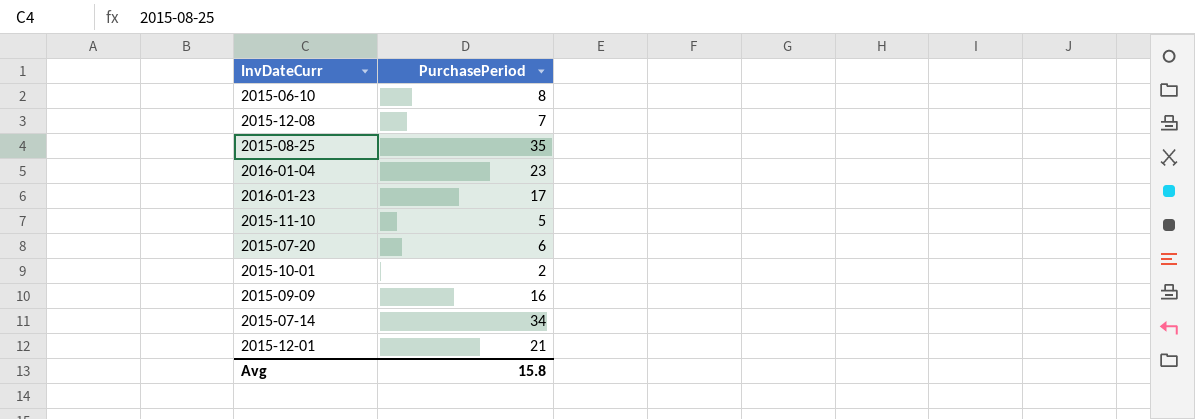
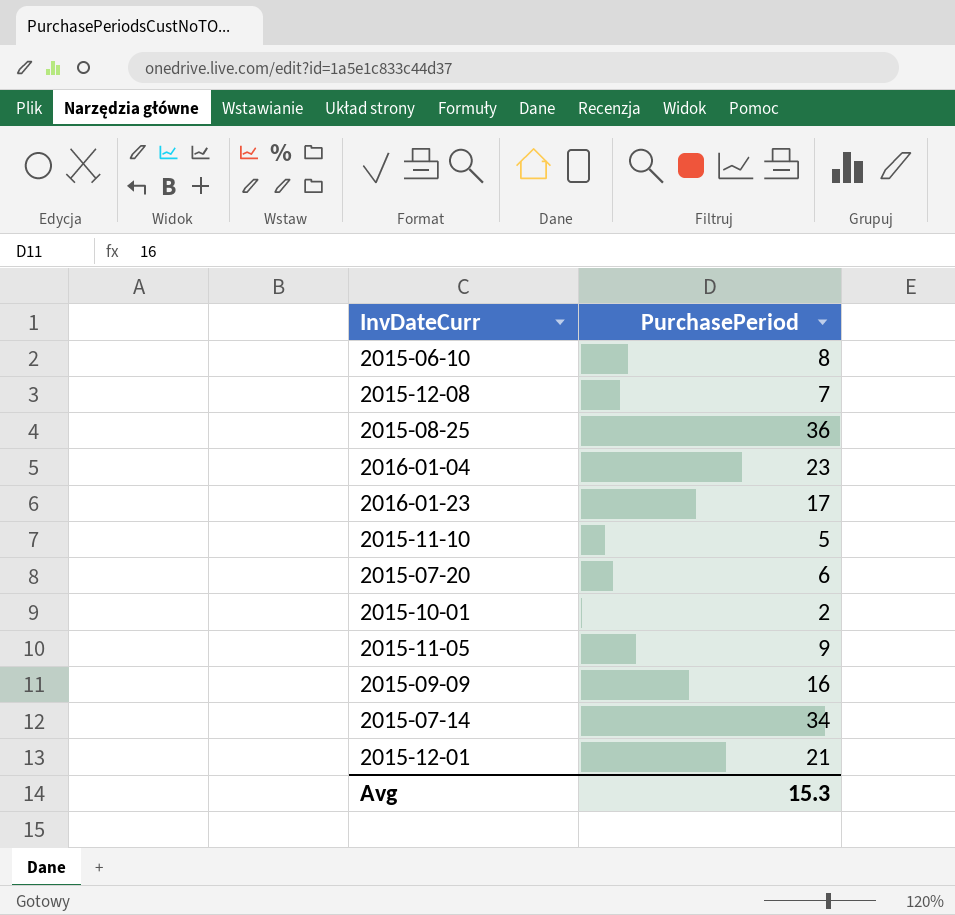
2015-08-25 | PurchasePeriod: 35 -> 36
row 2015-11-05: none -> 9
Avg | PurchasePeriod: 15.8 -> 15.3

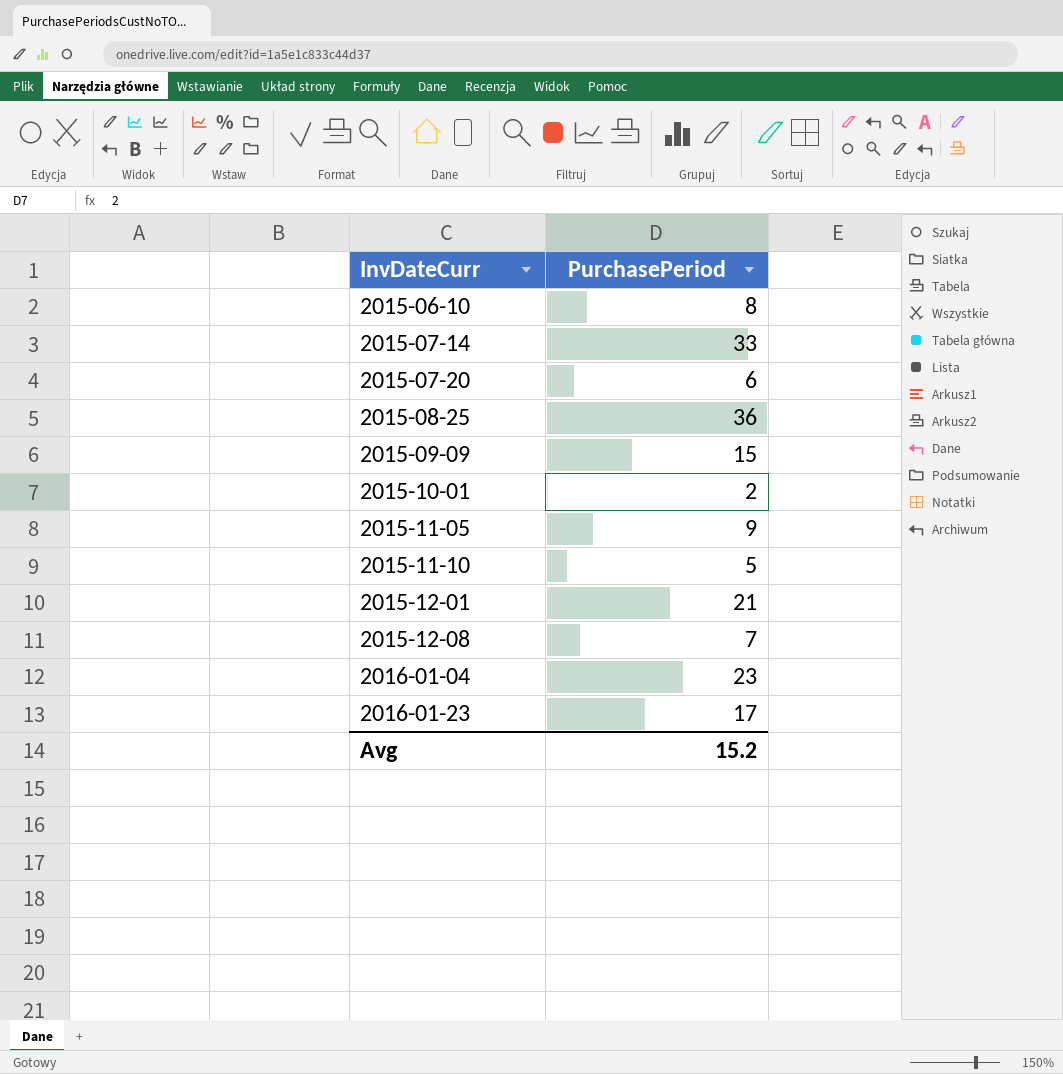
row order: none -> InvDateCurr ascending
2015-07-14 | PurchasePeriod: 34 -> 33
2015-09-09 | PurchasePeriod: 16 -> 15
Avg | PurchasePeriod: 15.3 -> 15.2

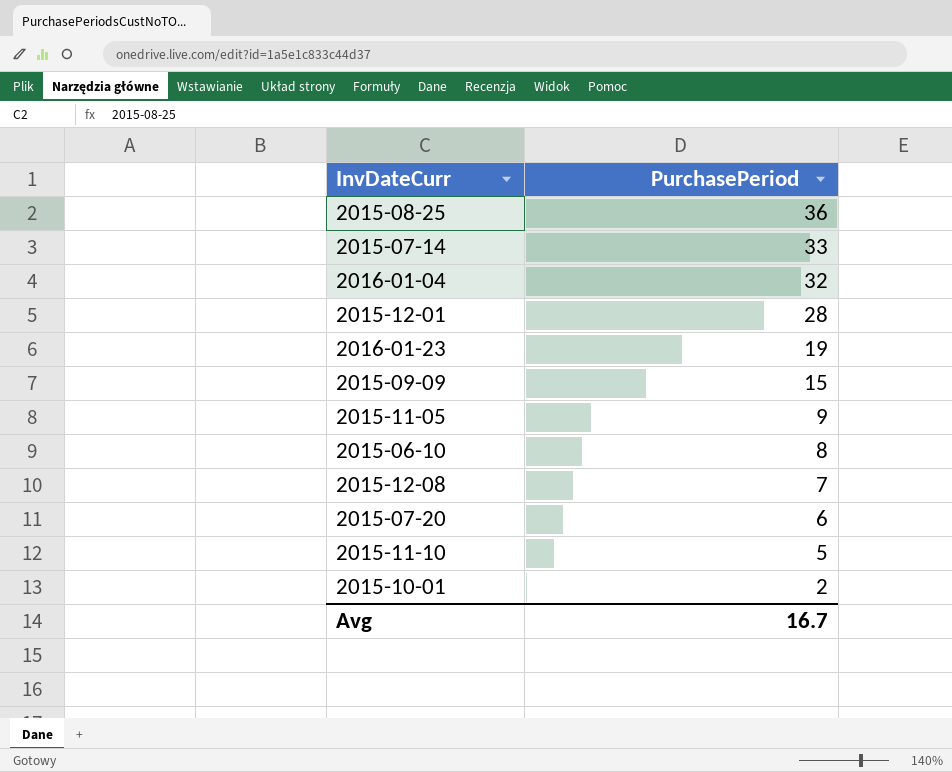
row order: InvDateCurr ascending -> PurchasePeriod descending
2016-01-04 | PurchasePeriod: 23 -> 32
2015-12-01 | PurchasePeriod: 21 -> 28
2016-01-23 | PurchasePeriod: 17 -> 19
Avg | PurchasePeriod: 15.2 -> 16.7

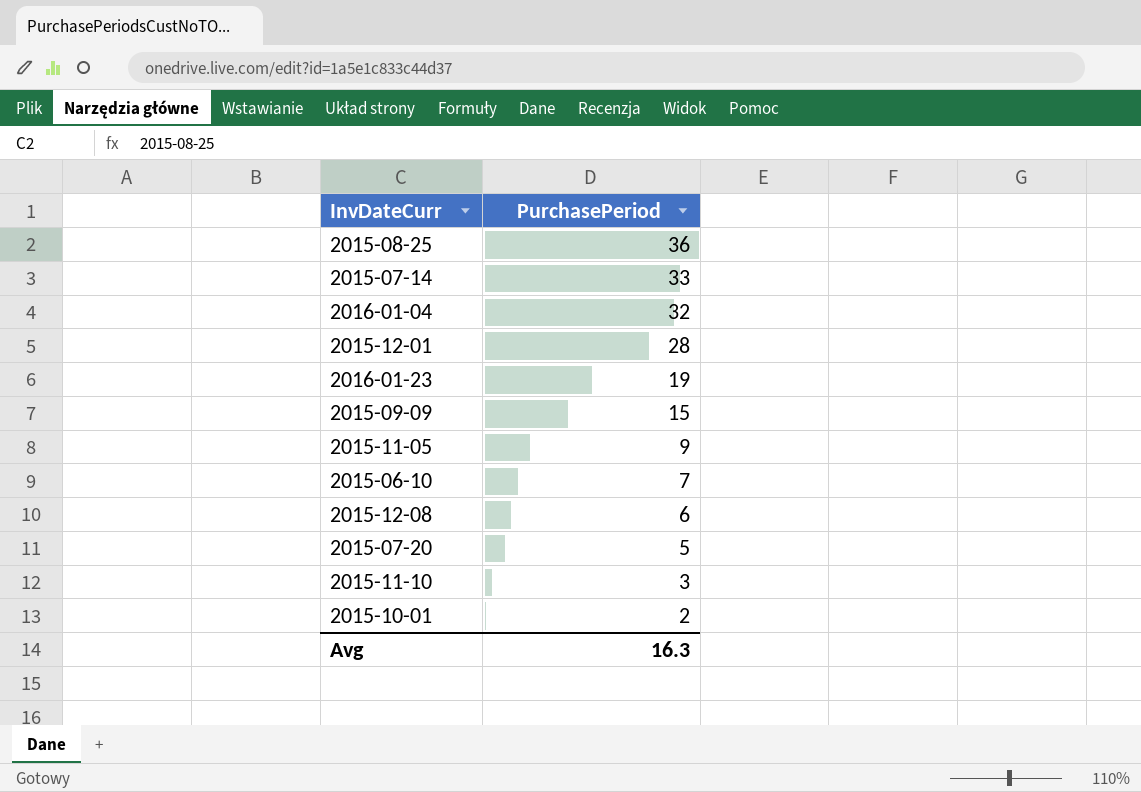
2015-06-10 | PurchasePeriod: 8 -> 7
2015-12-08 | PurchasePeriod: 7 -> 6
2015-07-20 | PurchasePeriod: 6 -> 5
2015-11-10 | PurchasePeriod: 5 -> 3
Avg | PurchasePeriod: 16.7 -> 16.3

